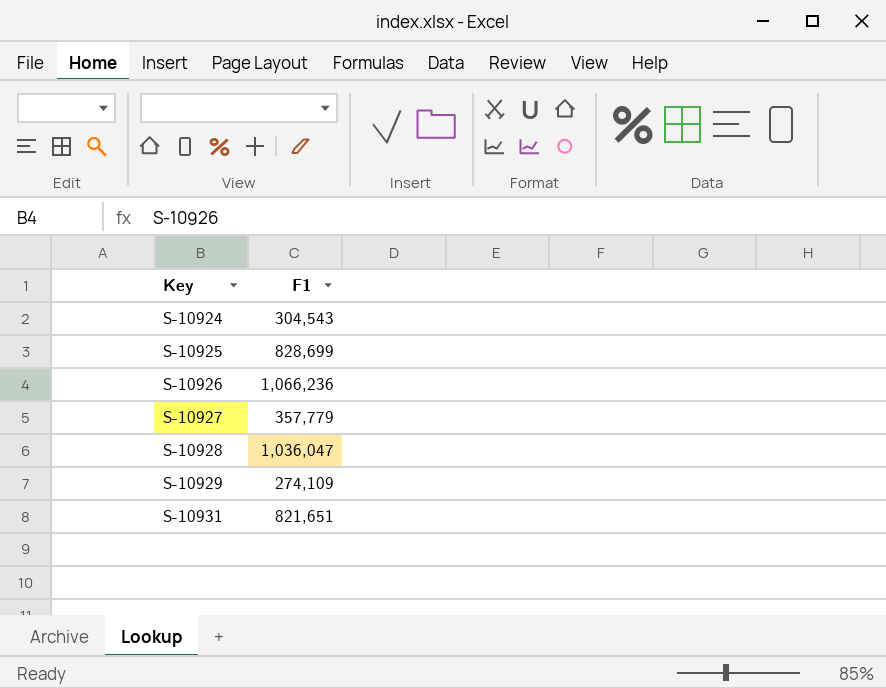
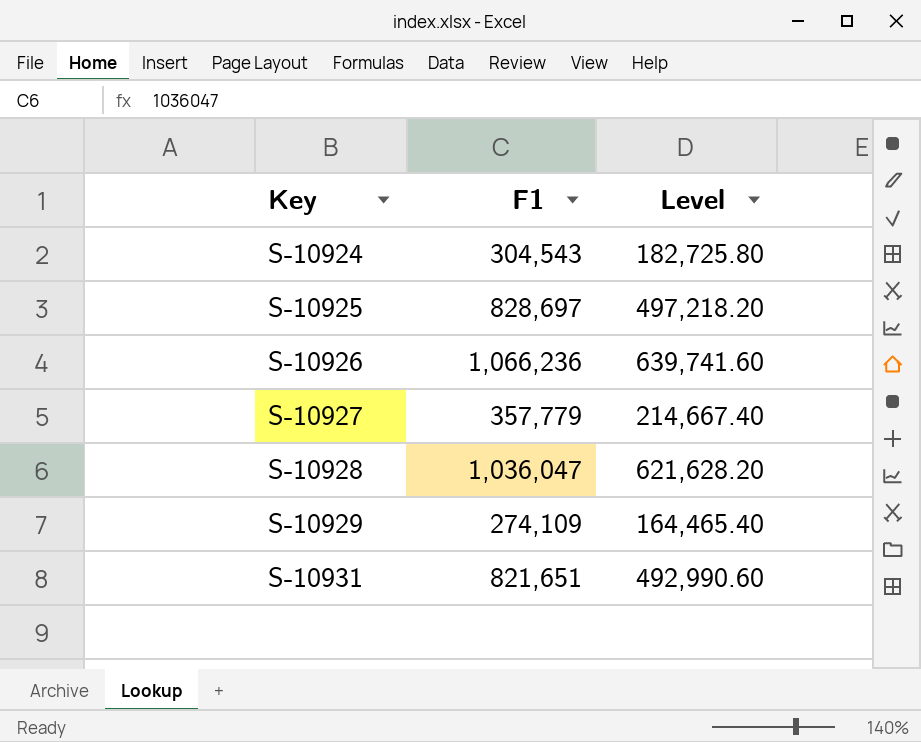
column Level | formula: none -> [F1] * 0.6
S-10925 | F1: 828,699 -> 828,697

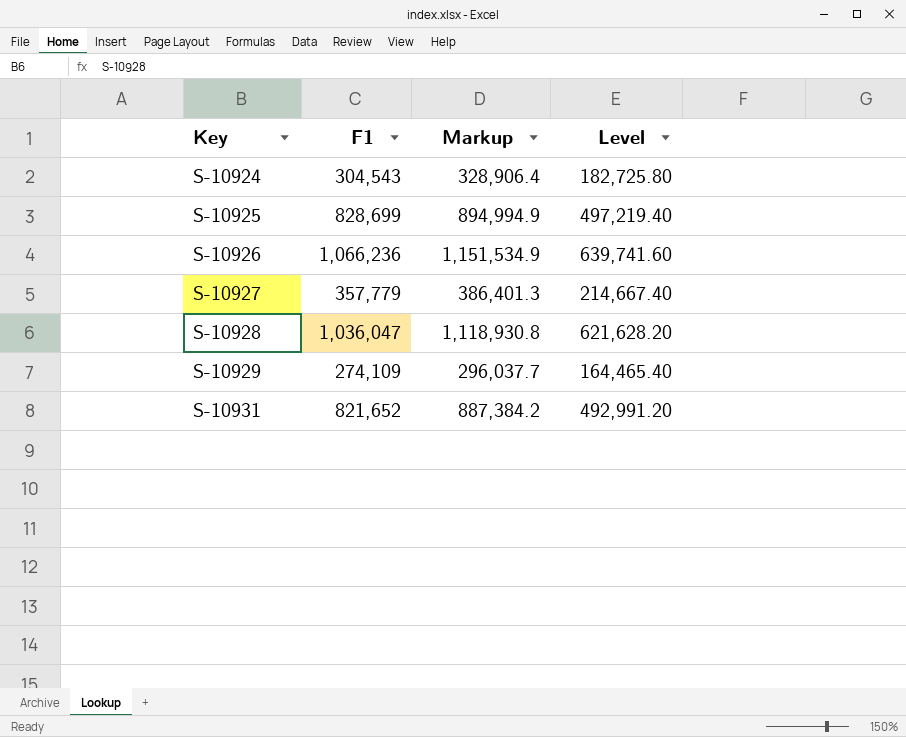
column Markup | formula: none -> [F1] * 1.08
S-10925 | F1: 828,697 -> 828,699
S-10925 | Level: 497,218.20 -> 497,219.40
S-10931 | F1: 821,651 -> 821,652
S-10931 | Level: 492,990.60 -> 492,991.20

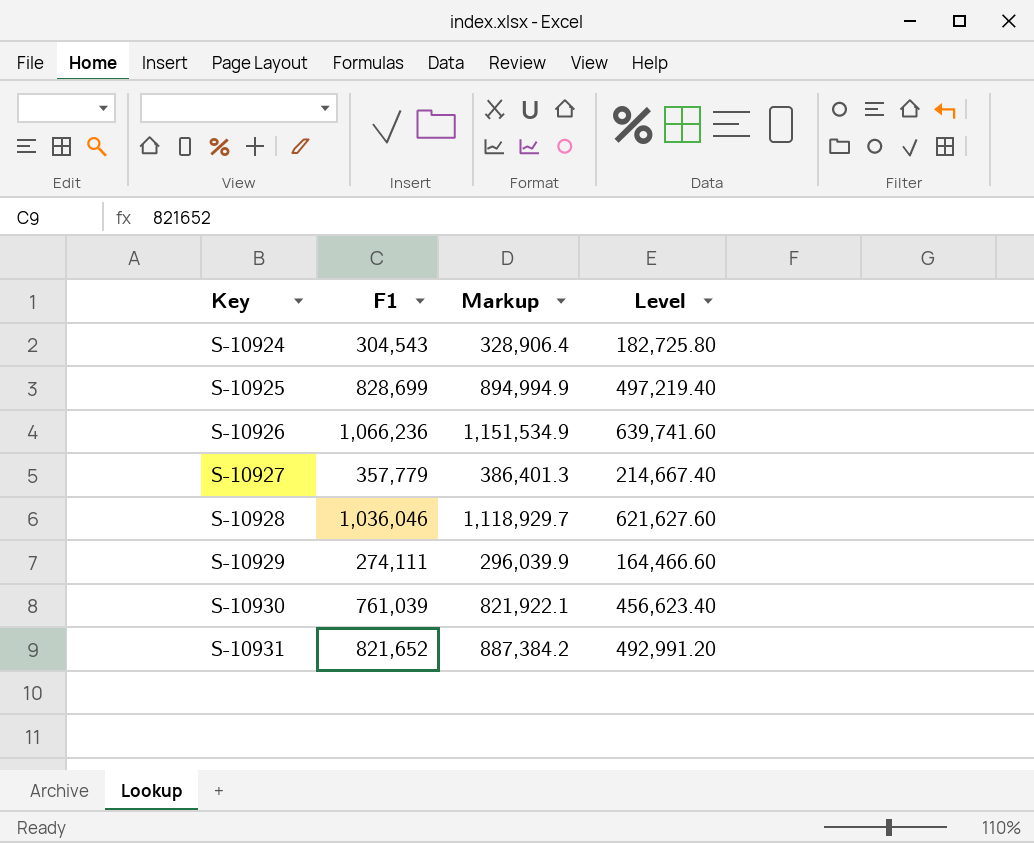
S-10928 | F1: 1,036,047 -> 1,036,046
S-10928 | Markup: 1,118,930.8 -> 1,118,929.7
S-10928 | Level: 621,628.20 -> 621,627.60
S-10929 | F1: 274,109 -> 274,111
S-10929 | Markup: 296,037.7 -> 296,039.9
S-10929 | Level: 164,465.40 -> 164,466.60
row S-10930: none -> 761,039 | 821,922.1 | 456,623.40

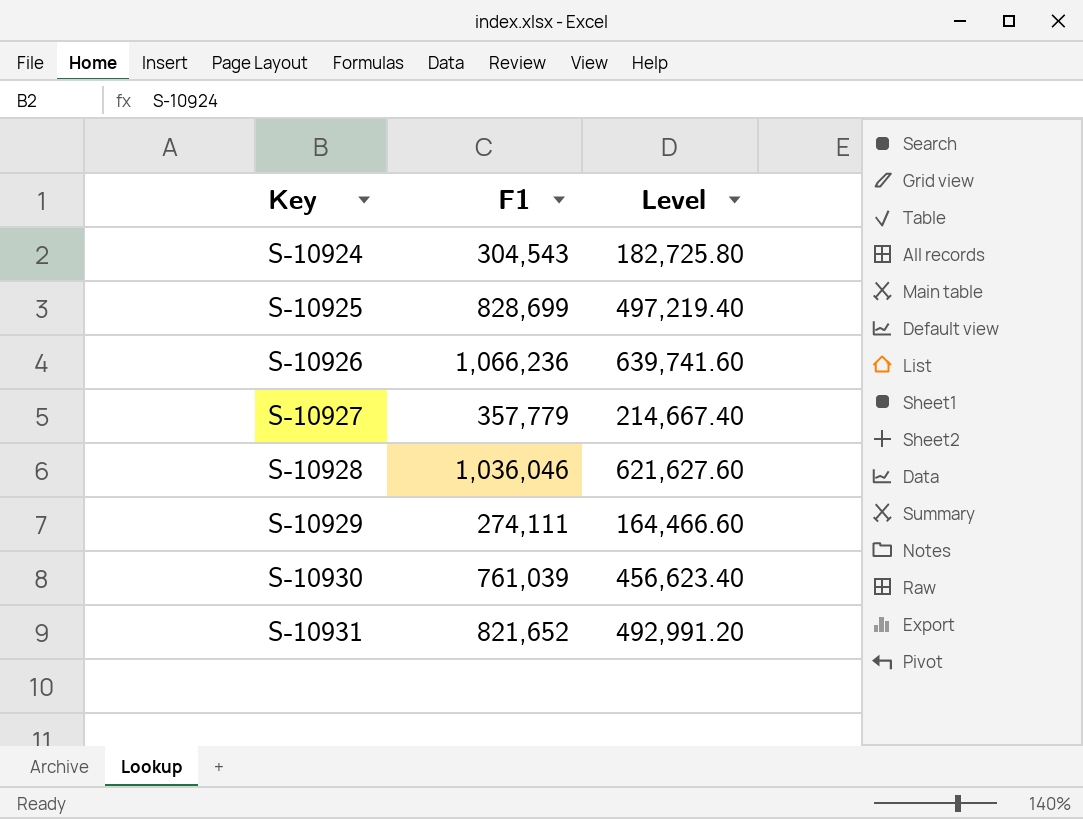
column Markup | formula: [F1] * 1.08 -> none

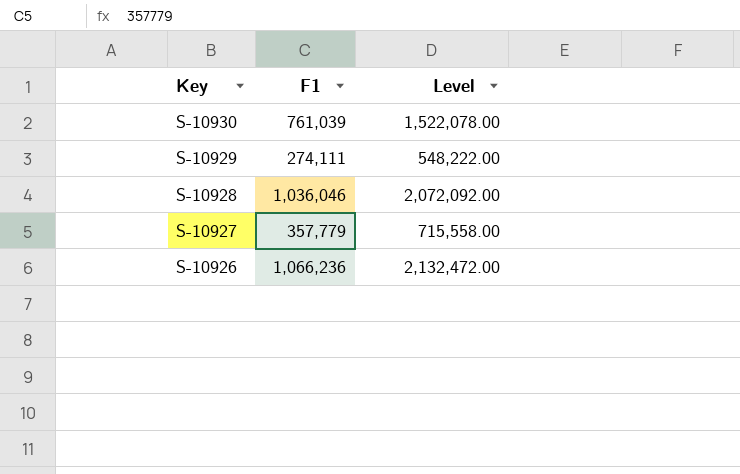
row order: Key ascending -> Key descending
column Level | formula: [F1] * 0.6 -> [F1] * 2
row S-10924: 304,543 | 182,725.80 -> none
row S-10925: 828,699 | 497,219.40 -> none
row S-10931: 821,652 | 492,991.20 -> none

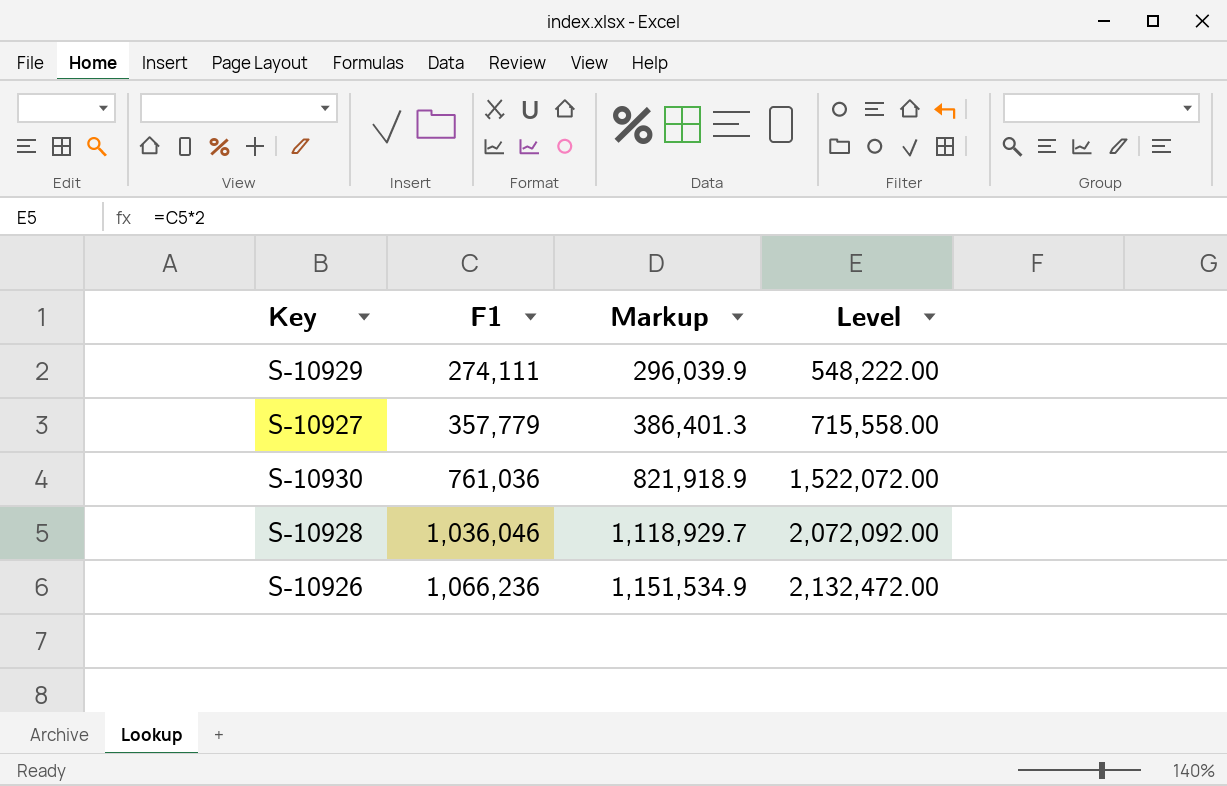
row order: Key descending -> F1 ascending
column Markup | formula: none -> [F1] * 1.08
S-10930 | F1: 761,039 -> 761,036
S-10930 | Level: 1,522,078.00 -> 1,522,072.00

